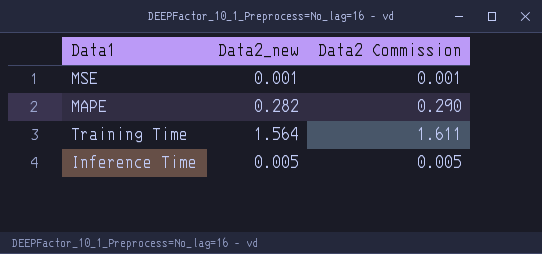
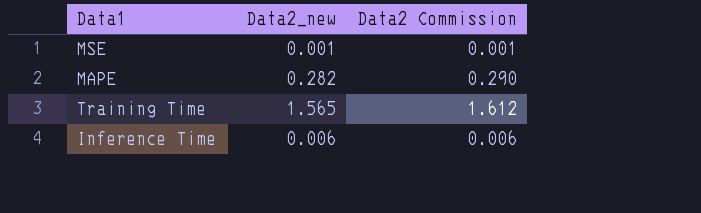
Training Time | Data2_new: 1.564 -> 1.565
Training Time | Data2 Commission: 1.611 -> 1.612
Inference Time | Data2_new: 0.005 -> 0.006
Inference Time | Data2 Commission: 0.005 -> 0.006

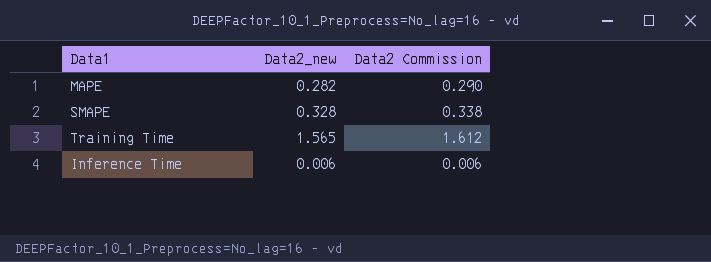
row MSE: 0.001 | 0.001 -> none
row SMAPE: none -> 0.328 | 0.338

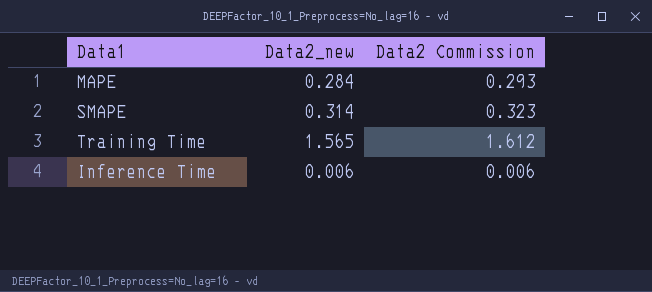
MAPE | Data2_new: 0.282 -> 0.284
MAPE | Data2 Commission: 0.290 -> 0.293
SMAPE | Data2_new: 0.328 -> 0.314
SMAPE | Data2 Commission: 0.338 -> 0.323

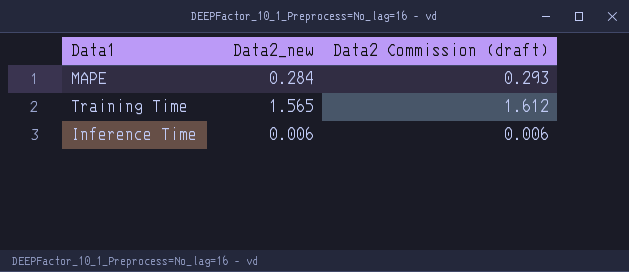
column name: Data2 Commission -> Data2 Commission (draft)
row SMAPE: 0.314 | 0.323 -> none

